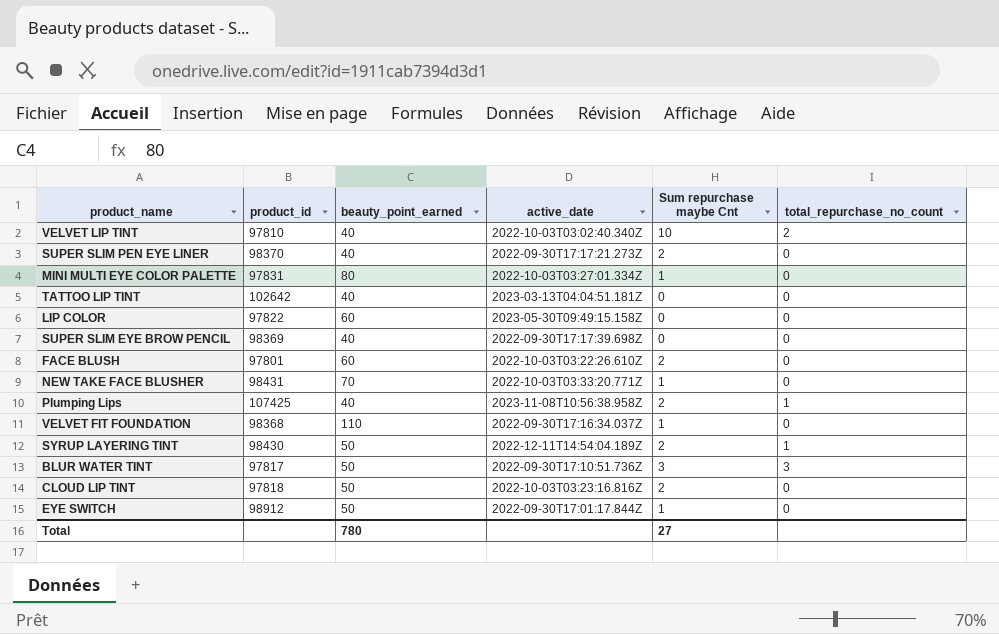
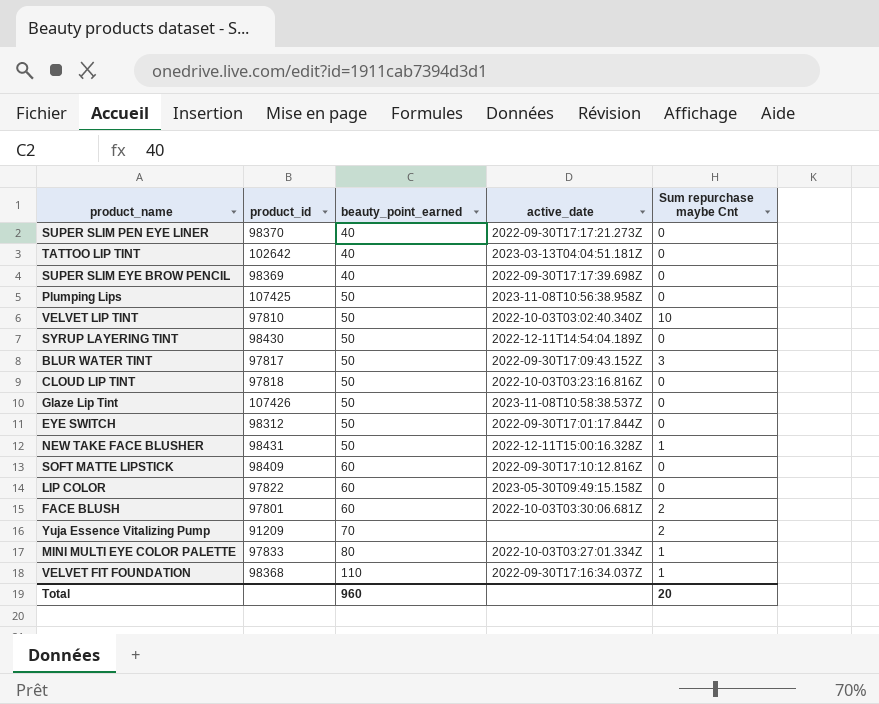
row order: none -> beauty_point_earned ascending
column total_repurchase_no_count | position: 6 -> none
SUPER SLIM PEN EYE LINER | Sum repurchase maybe Cnt: 2 -> 0
Plumping Lips | beauty_point_earned: 40 -> 50
Plumping Lips | Sum repurchase maybe Cnt: 2 -> 0
VELVET LIP TINT | beauty_point_earned: 40 -> 50
SYRUP LAYERING TINT | Sum repurchase maybe Cnt: 2 -> 0
BLUR WATER TINT | active_date: 2022-09-30T17:10:51.736Z -> 2022-09-30T17:09:43.152Z
CLOUD LIP TINT | Sum repurchase maybe Cnt: 2 -> 0
row Glaze Lip Tint: none -> 107426 | 50 | 2023-11-08T10:58:38.537Z | 0
EYE SWITCH | product_id: 98912 -> 98312
EYE SWITCH | Sum repurchase maybe Cnt: 1 -> 0
NEW TAKE FACE BLUSHER | beauty_point_earned: 70 -> 50
NEW TAKE FACE BLUSHER | active_date: 2022-10-03T03:33:20.771Z -> 2022-12-11T15:00:16.328Z
row SOFT MATTE LIPSTICK: none -> 98409 | 60 | 2022-09-30T17:10:12.816Z | 0
FACE BLUSH | active_date: 2022-10-03T03:22:26.610Z -> 2022-10-03T03:30:06.681Z
row Yuja Essence Vitalizing Pump: none -> 91209 | 70 | none | 2
MINI MULTI EYE COLOR PALETTE | product_id: 97831 -> 97833
Total | beauty_point_earned: 780 -> 960
Total | Sum repurchase maybe Cnt: 27 -> 20

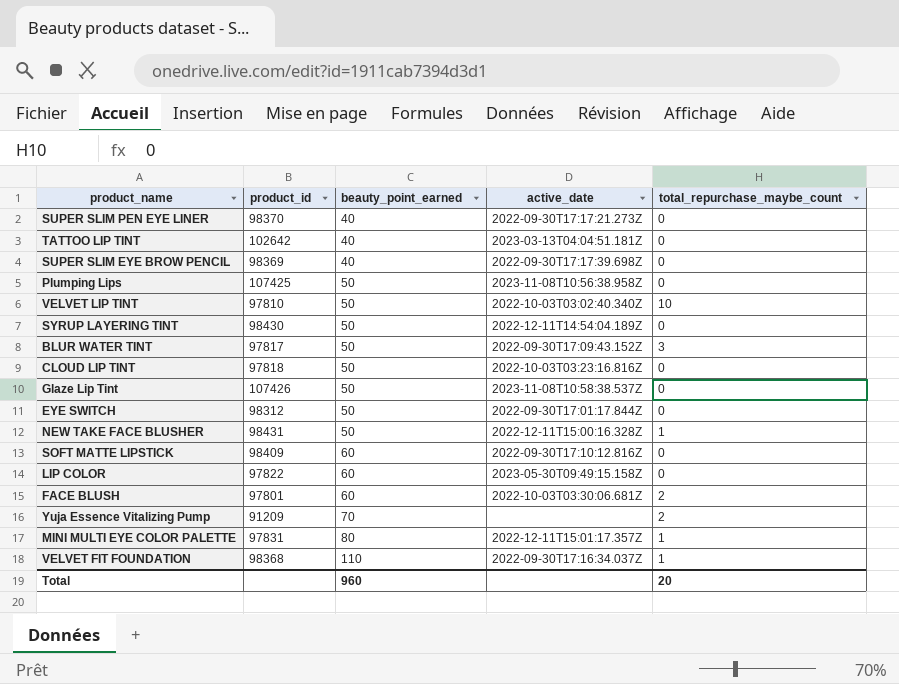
column name: Sum repurchase maybe Cnt -> total_repurchase_maybe_count
MINI MULTI EYE COLOR PALETTE | product_id: 97833 -> 97831
MINI MULTI EYE COLOR PALETTE | active_date: 2022-10-03T03:27:01.334Z -> 2022-12-11T15:01:17.357Z

